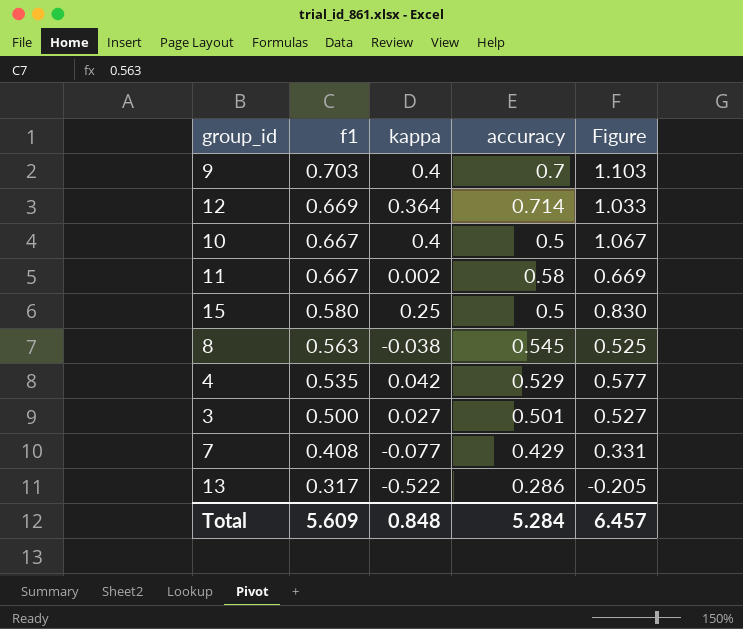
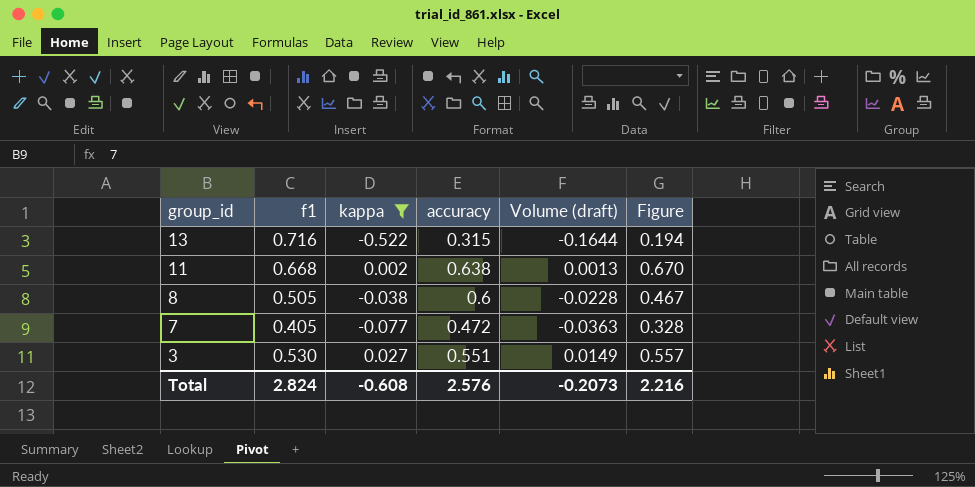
filter: none -> kappa <= 0.027
row order: f1 descending -> group_id descending
column Volume (draft) | formula: none -> [kappa] * [accuracy]
13 | f1: 0.317 -> 0.716
13 | accuracy: 0.286 -> 0.315
13 | Figure: -0.205 -> 0.194
11 | f1: 0.667 -> 0.668
11 | accuracy: 0.58 -> 0.638
11 | Figure: 0.669 -> 0.670
8 | f1: 0.563 -> 0.505
8 | accuracy: 0.545 -> 0.6
8 | Figure: 0.525 -> 0.467
7 | f1: 0.408 -> 0.405
7 | accuracy: 0.429 -> 0.472
7 | Figure: 0.331 -> 0.328
3 | f1: 0.500 -> 0.530
3 | accuracy: 0.501 -> 0.551
3 | Figure: 0.527 -> 0.557
Total | f1: 5.609 -> 2.824
Total | kappa: 0.848 -> -0.608
Total | accuracy: 5.284 -> 2.576
Total | Figure: 6.457 -> 2.216

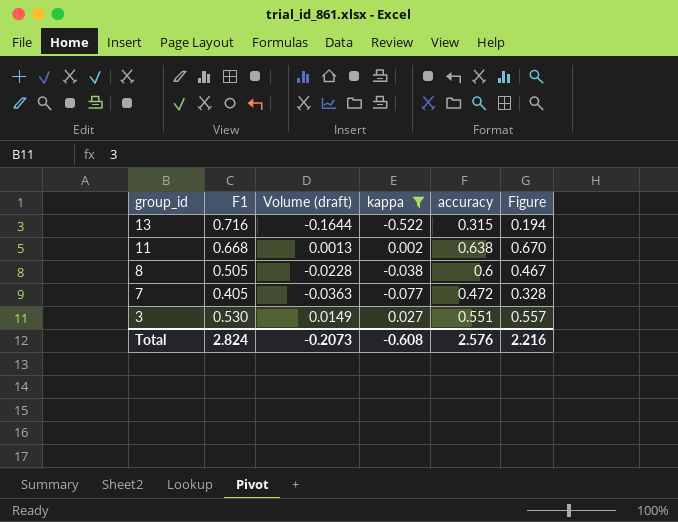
column name: f1 -> F1
column Volume (draft) | position: 5 -> 3

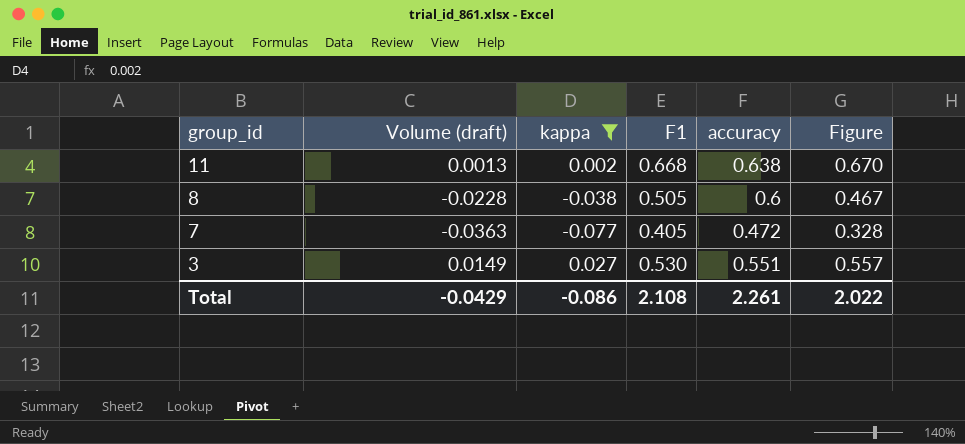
column F1 | position: 2 -> 4
row 13: 0.716 | -0.1644 | -0.522 | 0.315 | 0.194 -> none
Total | Volume (draft): -0.2073 -> -0.0429
Total | kappa: -0.608 -> -0.086
Total | F1: 2.824 -> 2.108
Total | accuracy: 2.576 -> 2.261
Total | Figure: 2.216 -> 2.022

